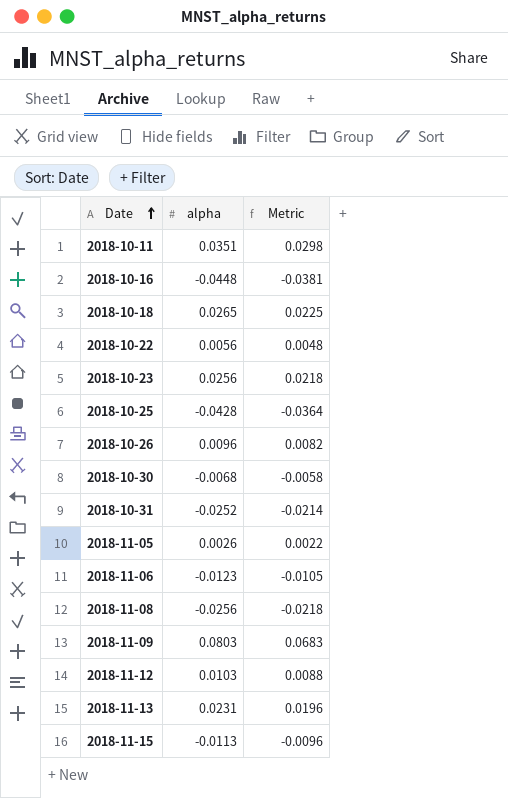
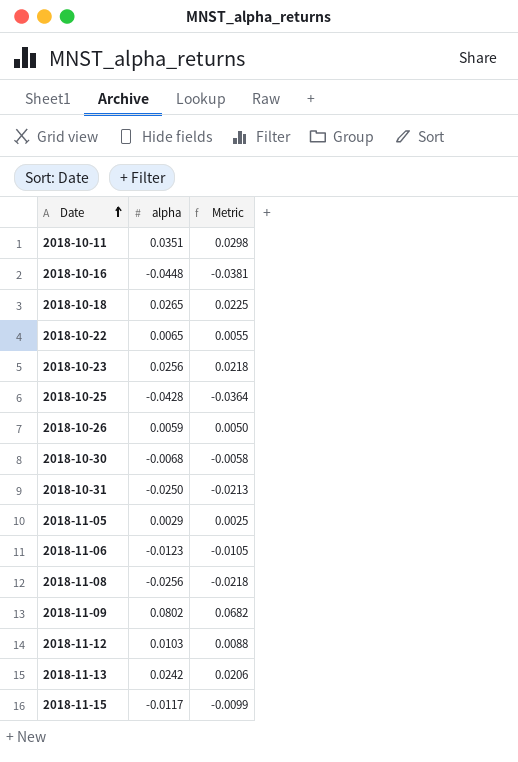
2018-10-22 | alpha: 0.0056 -> 0.0065
2018-10-22 | Metric: 0.0048 -> 0.0055
2018-10-26 | alpha: 0.0096 -> 0.0059
2018-10-26 | Metric: 0.0082 -> 0.0050
2018-10-31 | alpha: -0.0252 -> -0.0250
2018-10-31 | Metric: -0.0214 -> -0.0213
2018-11-05 | alpha: 0.0026 -> 0.0029
2018-11-05 | Metric: 0.0022 -> 0.0025
2018-11-09 | alpha: 0.0803 -> 0.0802
2018-11-09 | Metric: 0.0683 -> 0.0682
2018-11-13 | alpha: 0.0231 -> 0.0242
2018-11-13 | Metric: 0.0196 -> 0.0206
2018-11-15 | alpha: -0.0113 -> -0.0117
2018-11-15 | Metric: -0.0096 -> -0.0099

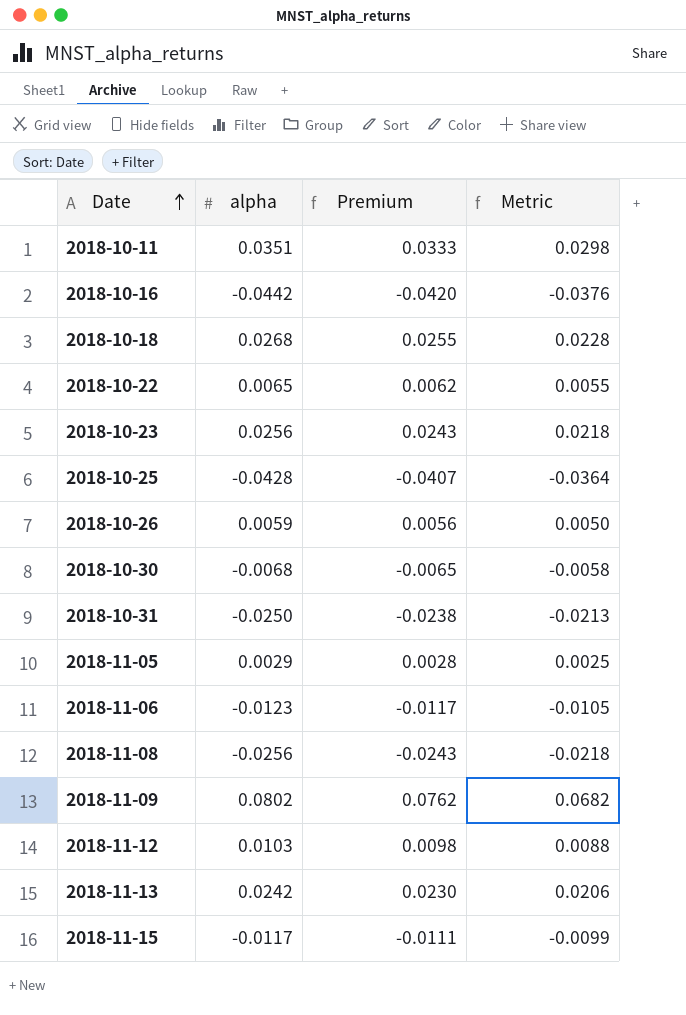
column Premium | formula: none -> [alpha] * 0.95
2018-10-16 | alpha: -0.0448 -> -0.0442
2018-10-16 | Metric: -0.0381 -> -0.0376
2018-10-18 | alpha: 0.0265 -> 0.0268
2018-10-18 | Metric: 0.0225 -> 0.0228

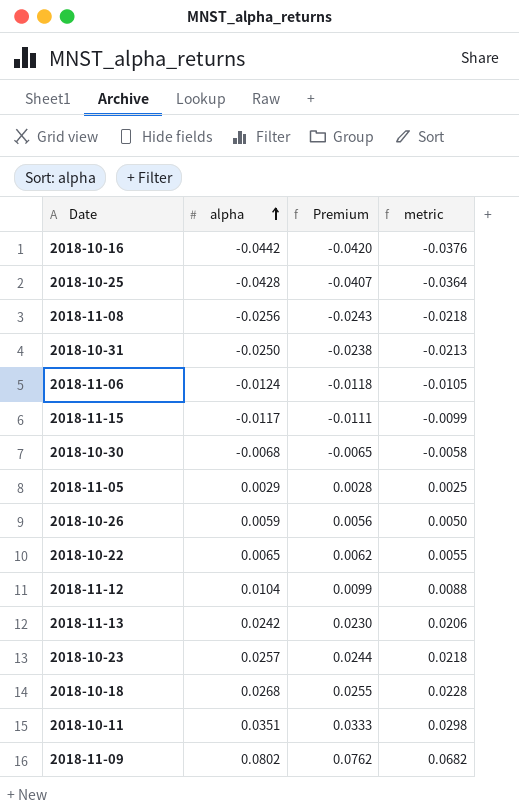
row order: Date ascending -> alpha ascending
column name: Metric -> metric
2018-11-06 | alpha: -0.0123 -> -0.0124
2018-11-06 | Premium: -0.0117 -> -0.0118
2018-11-12 | alpha: 0.0103 -> 0.0104
2018-11-12 | Premium: 0.0098 -> 0.0099
2018-10-23 | alpha: 0.0256 -> 0.0257
2018-10-23 | Premium: 0.0243 -> 0.0244

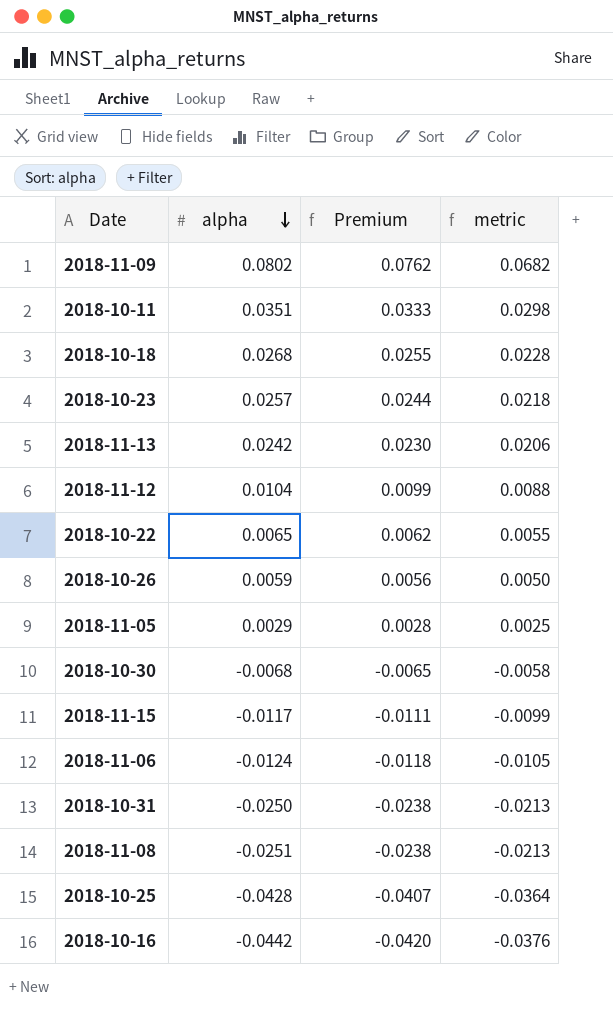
row order: alpha ascending -> alpha descending
2018-11-08 | alpha: -0.0256 -> -0.0251
2018-11-08 | Premium: -0.0243 -> -0.0238
2018-11-08 | metric: -0.0218 -> -0.0213

